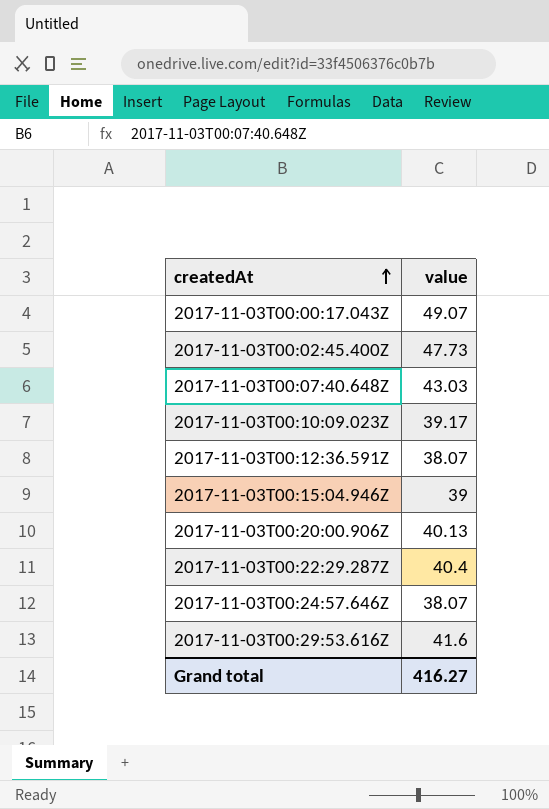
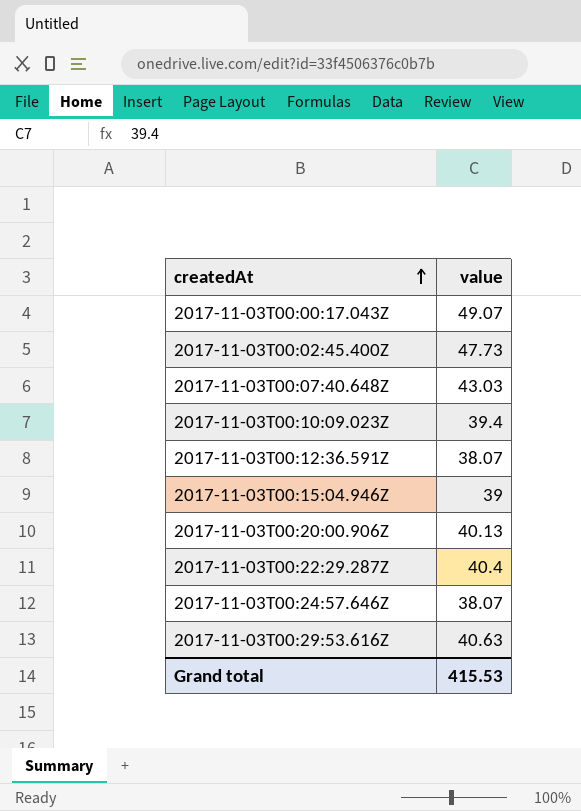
2017-11-03T00:10:09.023Z | value: 39.17 -> 39.4
2017-11-03T00:29:53.616Z | value: 41.6 -> 40.63
Grand total | value: 416.27 -> 415.53

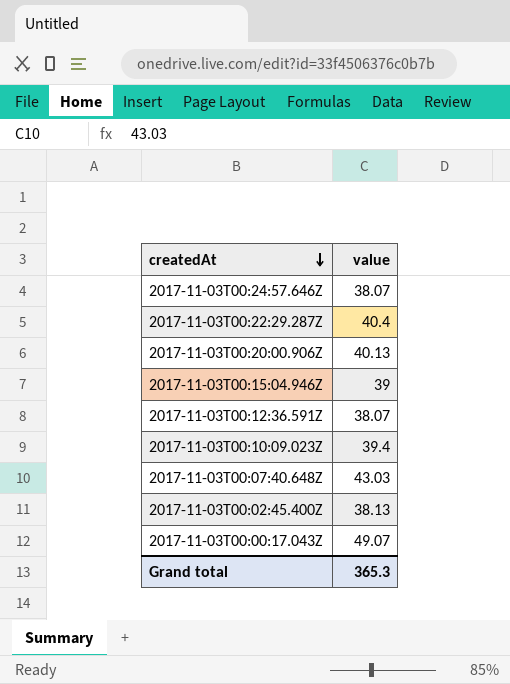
row order: createdAt ascending -> createdAt descending
row 2017-11-03T00:29:53.616Z: 40.63 -> none
2017-11-03T00:02:45.400Z | value: 47.73 -> 38.13
Grand total | value: 415.53 -> 365.3

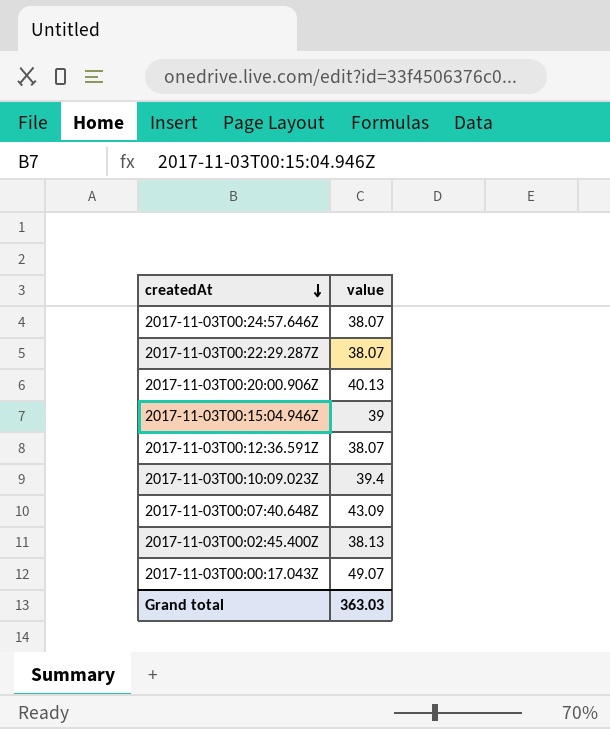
2017-11-03T00:22:29.287Z | value: 40.4 -> 38.07
2017-11-03T00:07:40.648Z | value: 43.03 -> 43.09
Grand total | value: 365.3 -> 363.03

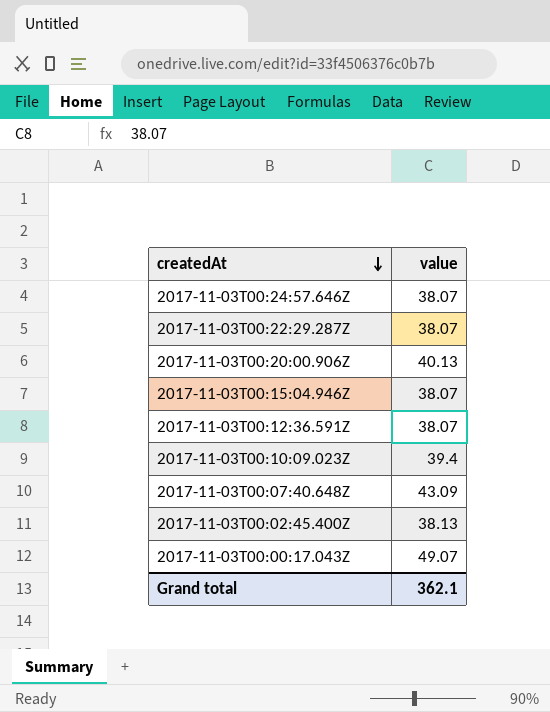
2017-11-03T00:15:04.946Z | value: 39 -> 38.07
Grand total | value: 363.03 -> 362.1

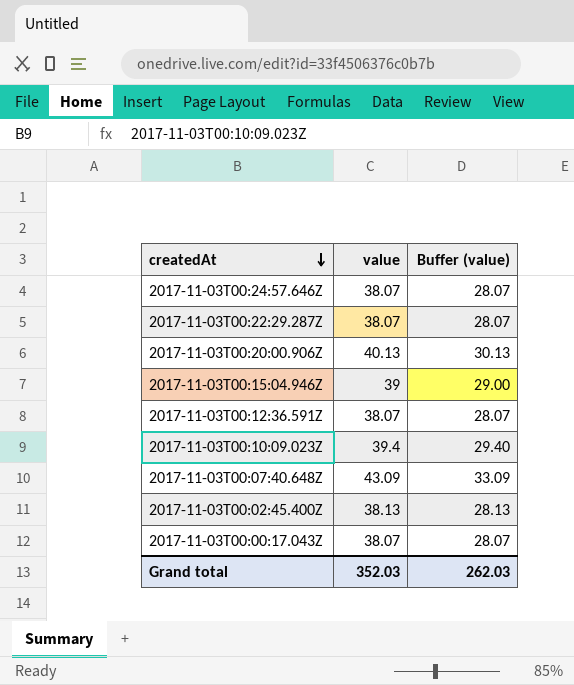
column Buffer (value) | formula: none -> [value] - 10
2017-11-03T00:15:04.946Z | value: 38.07 -> 39
2017-11-03T00:00:17.043Z | value: 49.07 -> 38.07
Grand total | value: 362.1 -> 352.03

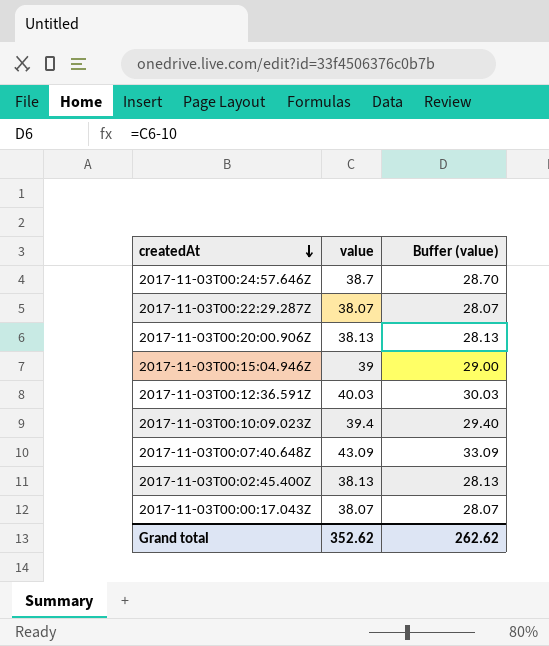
2017-11-03T00:24:57.646Z | value: 38.07 -> 38.7
2017-11-03T00:24:57.646Z | Buffer (value): 28.07 -> 28.70
2017-11-03T00:20:00.906Z | value: 40.13 -> 38.13
2017-11-03T00:20:00.906Z | Buffer (value): 30.13 -> 28.13
2017-11-03T00:12:36.591Z | value: 38.07 -> 40.03
2017-11-03T00:12:36.591Z | Buffer (value): 28.07 -> 30.03
Grand total | value: 352.03 -> 352.62
Grand total | Buffer (value): 262.03 -> 262.62

